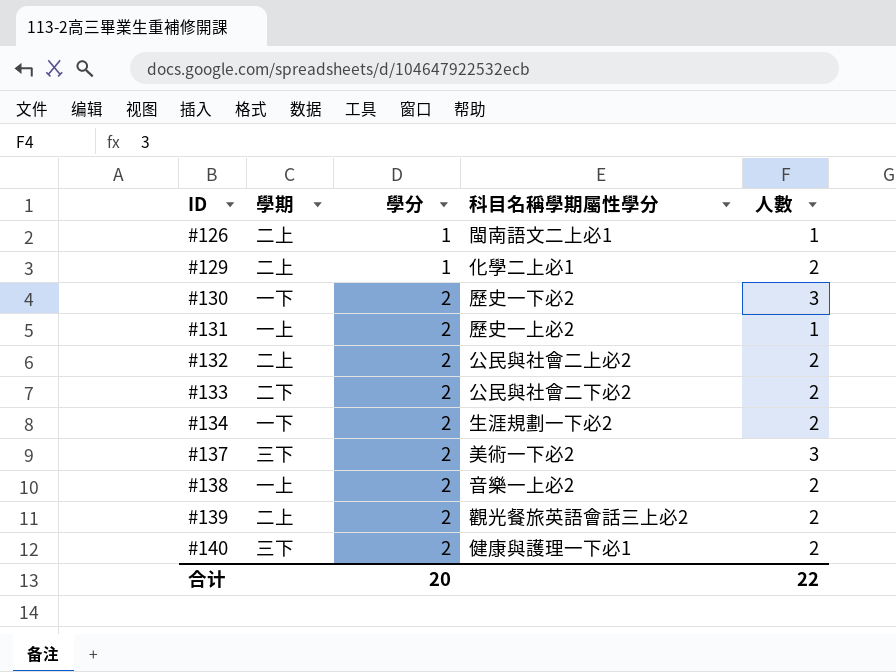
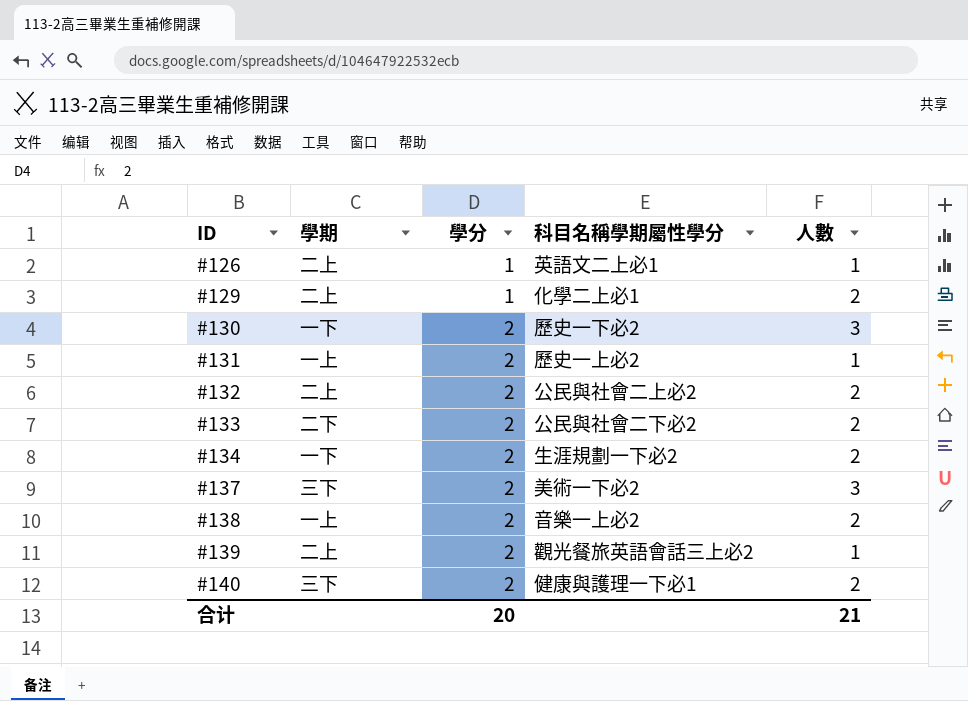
#126 | 科目名稱學期屬性學分: 閩南語文二上必1 -> 英語文二上必1
#139 | 人數: 2 -> 1
合计 | 人數: 22 -> 21

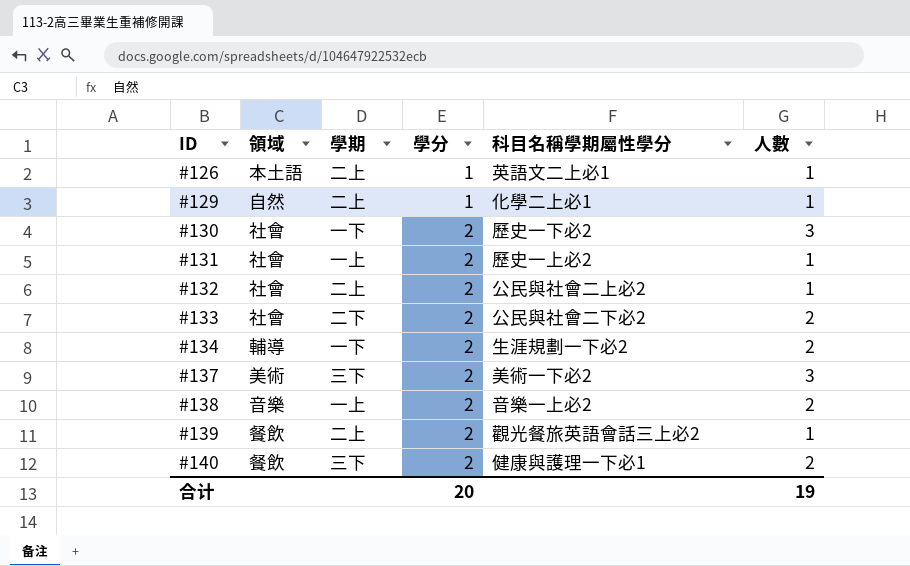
column 領域 | position: none -> 2
#129 | 人數: 2 -> 1
#132 | 人數: 2 -> 1
合计 | 人數: 21 -> 19

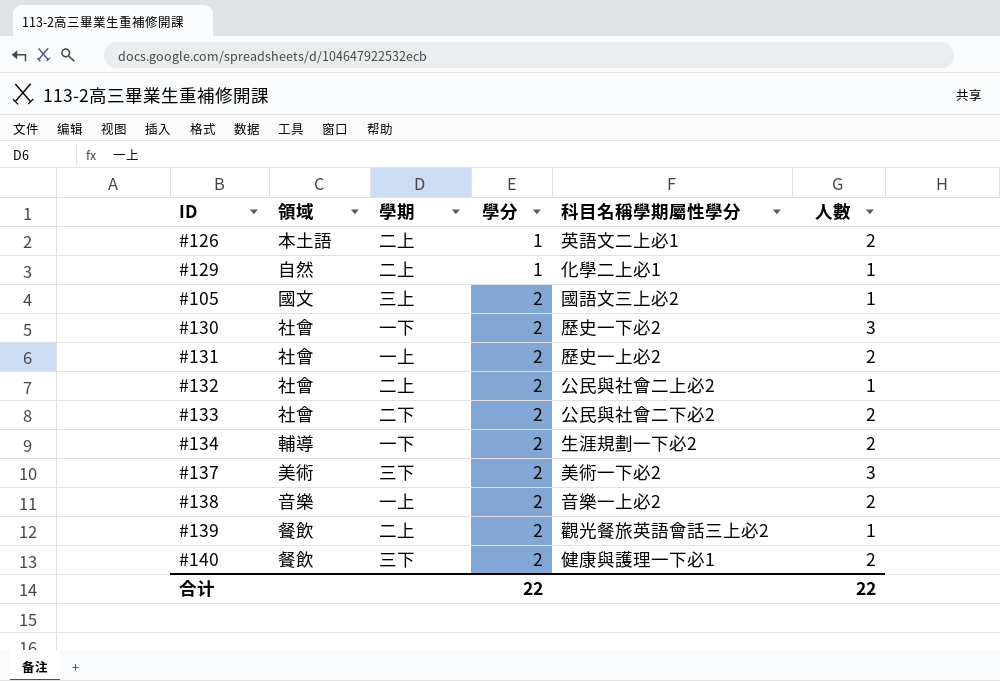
#126 | 人數: 1 -> 2
row #105: none -> 國文 | 三上 | 2 | 國語文三上必2 | 1
#131 | 人數: 1 -> 2
合计 | 學分: 20 -> 22
合计 | 人數: 19 -> 22

